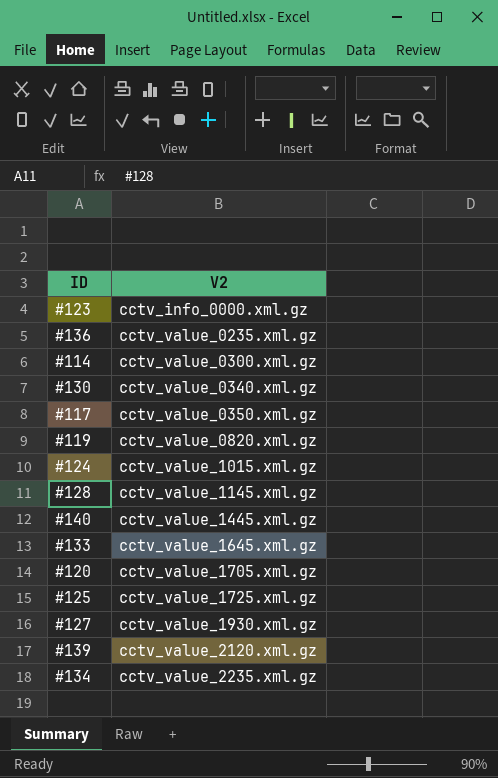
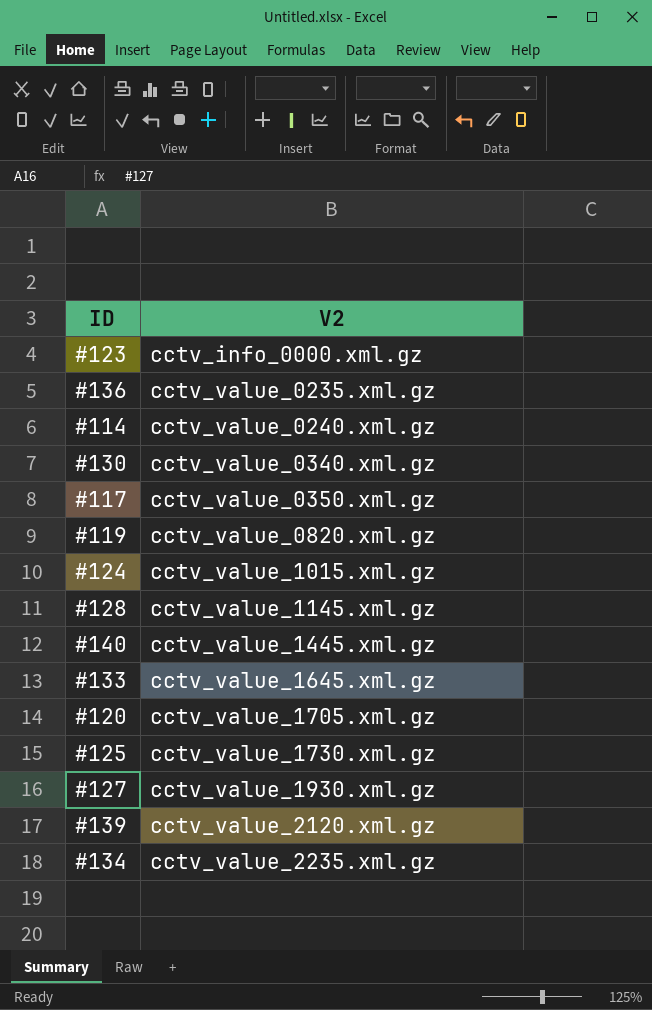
#114 | V2: cctv_value_0300.xml.gz -> cctv_value_0240.xml.gz
#125 | V2: cctv_value_1725.xml.gz -> cctv_value_1730.xml.gz

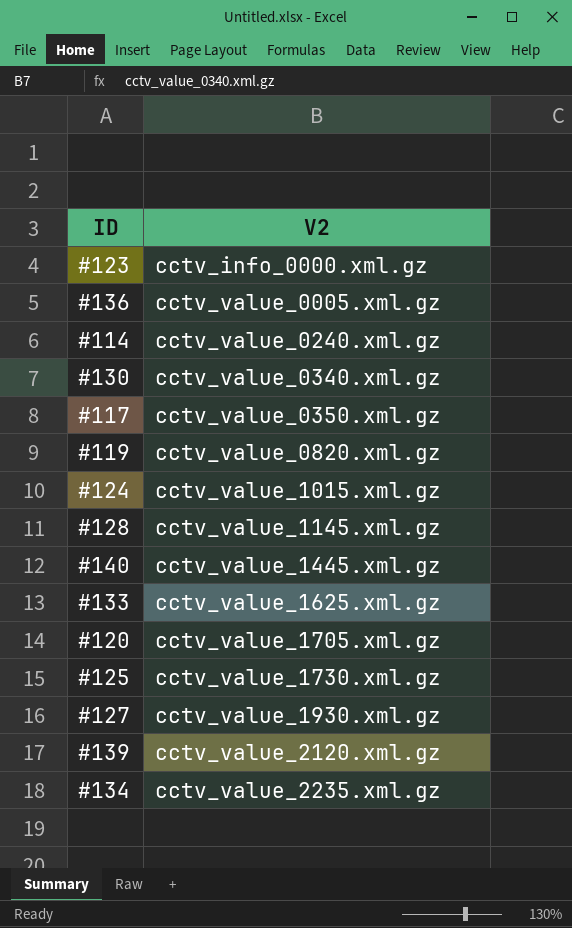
#136 | V2: cctv_value_0235.xml.gz -> cctv_value_0005.xml.gz
#133 | V2: cctv_value_1645.xml.gz -> cctv_value_1625.xml.gz

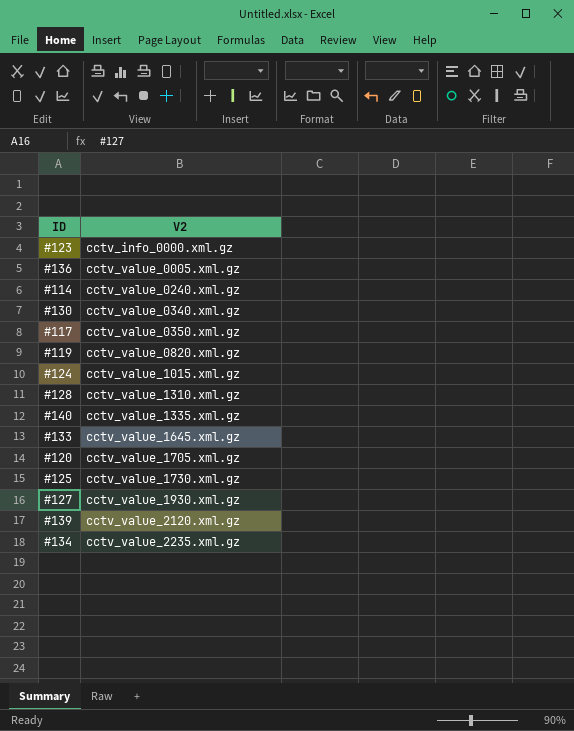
#128 | V2: cctv_value_1145.xml.gz -> cctv_value_1310.xml.gz
#140 | V2: cctv_value_1445.xml.gz -> cctv_value_1335.xml.gz
#133 | V2: cctv_value_1625.xml.gz -> cctv_value_1645.xml.gz

